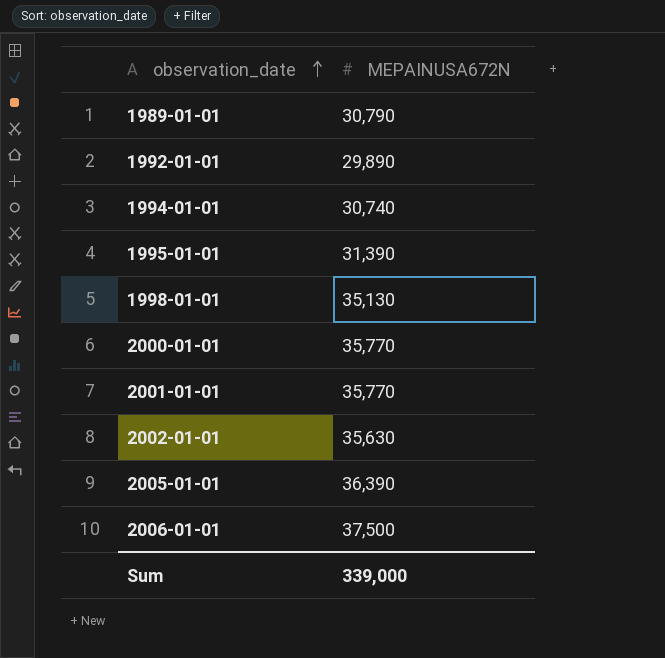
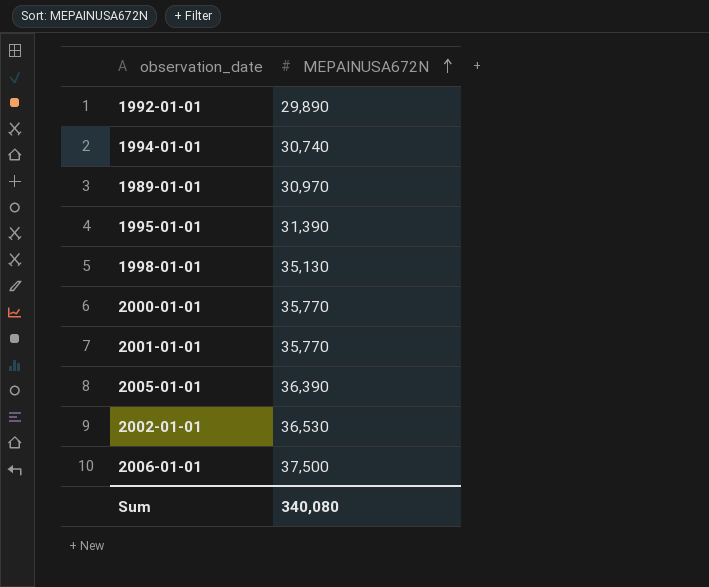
row order: observation_date ascending -> MEPAINUSA672N ascending
1989-01-01 | MEPAINUSA672N: 30,790 -> 30,970
2002-01-01 | MEPAINUSA672N: 35,630 -> 36,530
Sum | MEPAINUSA672N: 339,000 -> 340,080

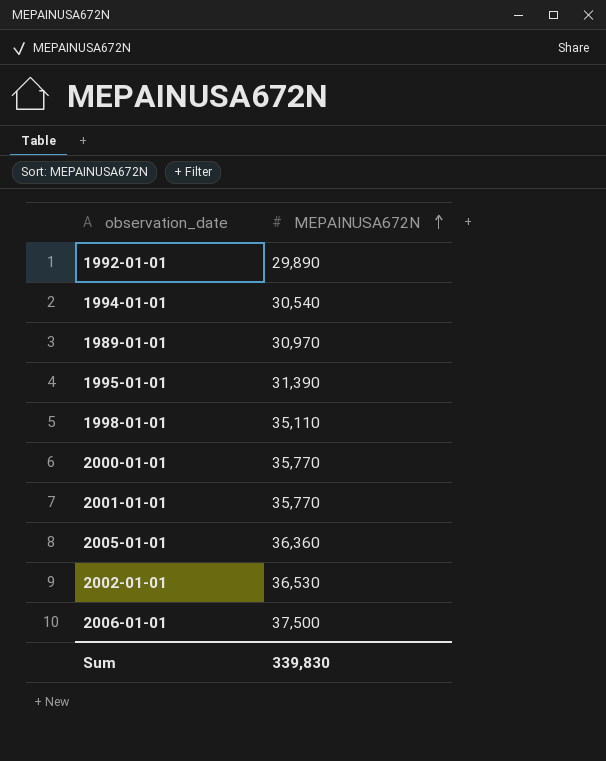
1994-01-01 | MEPAINUSA672N: 30,740 -> 30,540
1998-01-01 | MEPAINUSA672N: 35,130 -> 35,110
2005-01-01 | MEPAINUSA672N: 36,390 -> 36,360
Sum | MEPAINUSA672N: 340,080 -> 339,830

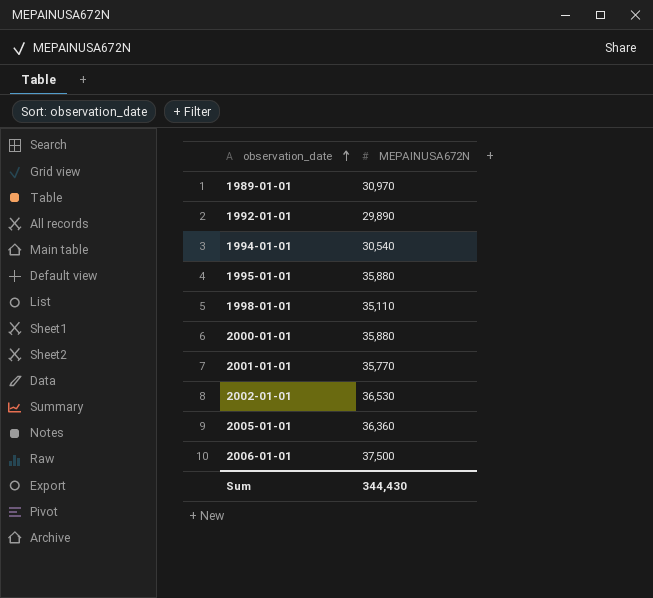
row order: MEPAINUSA672N ascending -> observation_date ascending
1995-01-01 | MEPAINUSA672N: 31,390 -> 35,880
2000-01-01 | MEPAINUSA672N: 35,770 -> 35,880
Sum | MEPAINUSA672N: 339,830 -> 344,430

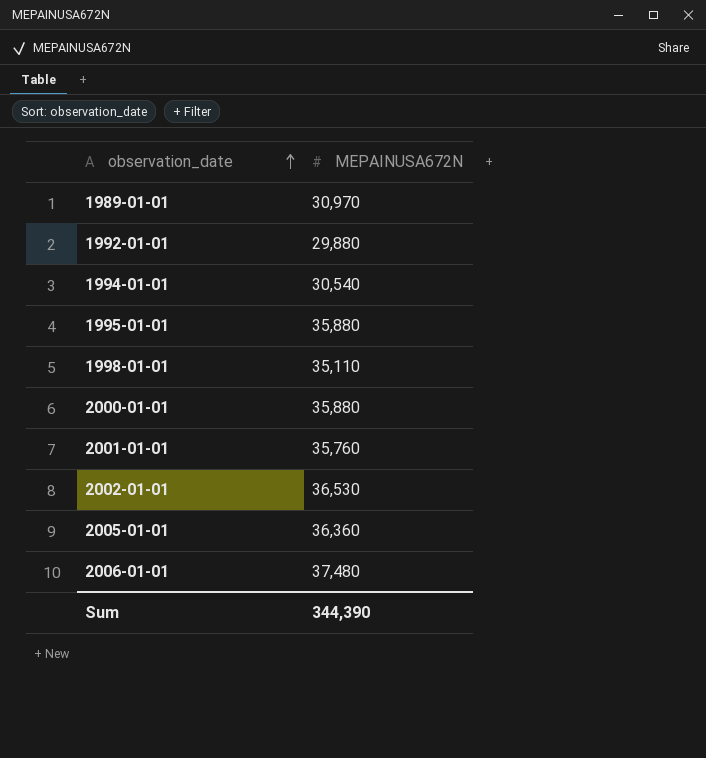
1992-01-01 | MEPAINUSA672N: 29,890 -> 29,880
2001-01-01 | MEPAINUSA672N: 35,770 -> 35,760
2006-01-01 | MEPAINUSA672N: 37,500 -> 37,480
Sum | MEPAINUSA672N: 344,430 -> 344,390

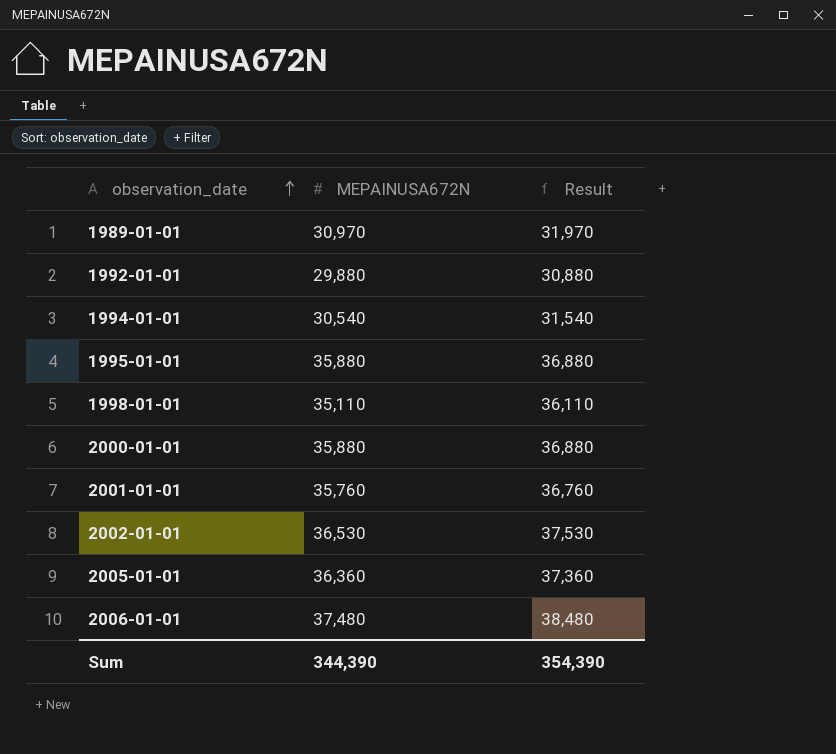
column Result | formula: none -> [MEPAINUSA672N] + 1000

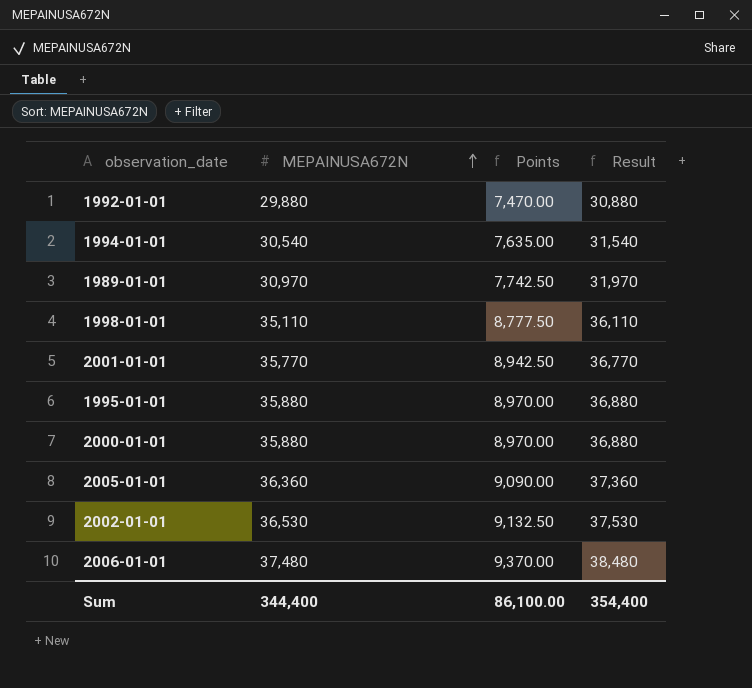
row order: observation_date ascending -> MEPAINUSA672N ascending
column Points | formula: none -> [MEPAINUSA672N] * 0.25
2001-01-01 | MEPAINUSA672N: 35,760 -> 35,770
2001-01-01 | Result: 36,760 -> 36,770
Sum | MEPAINUSA672N: 344,390 -> 344,400
Sum | Result: 354,390 -> 354,400

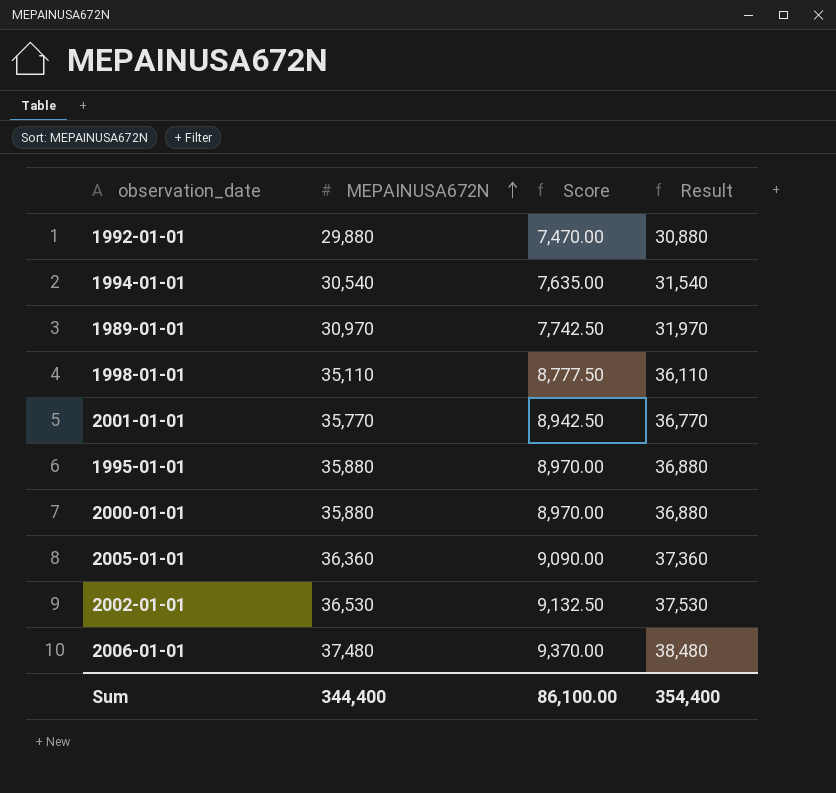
column name: Points -> Score

